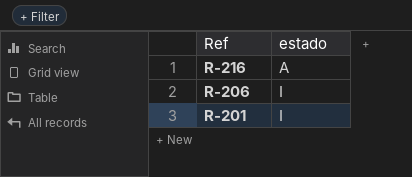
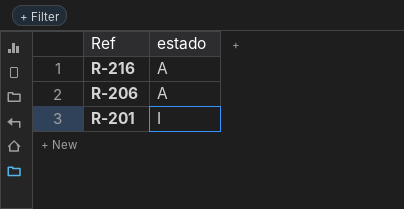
R-206 | estado: I -> A

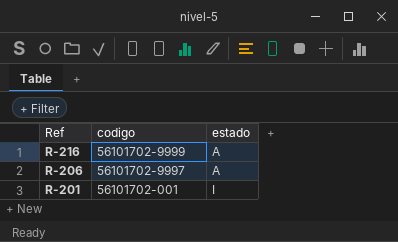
column codigo | position: none -> 2

